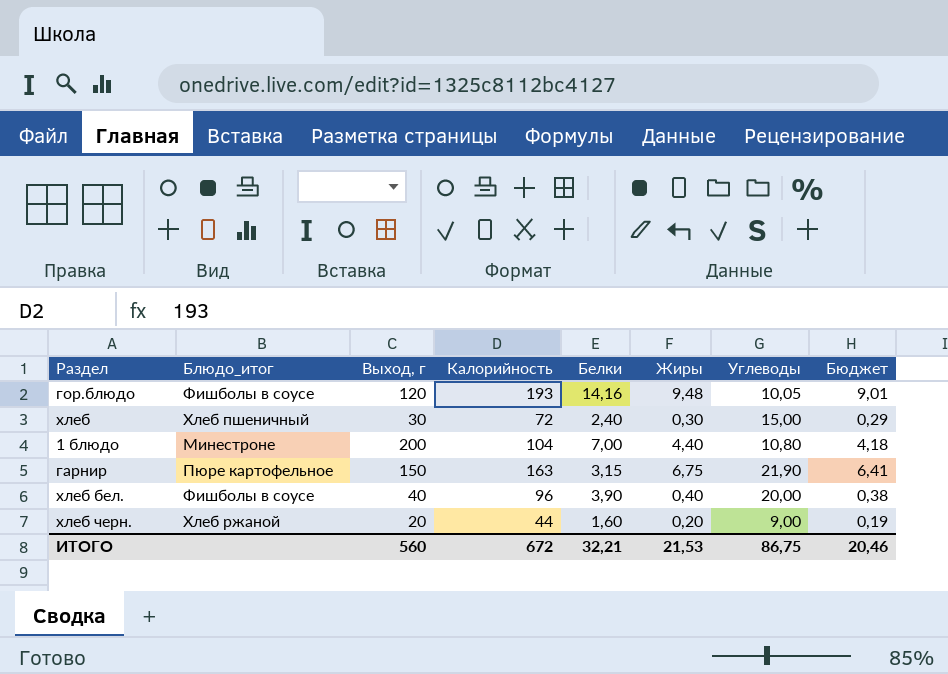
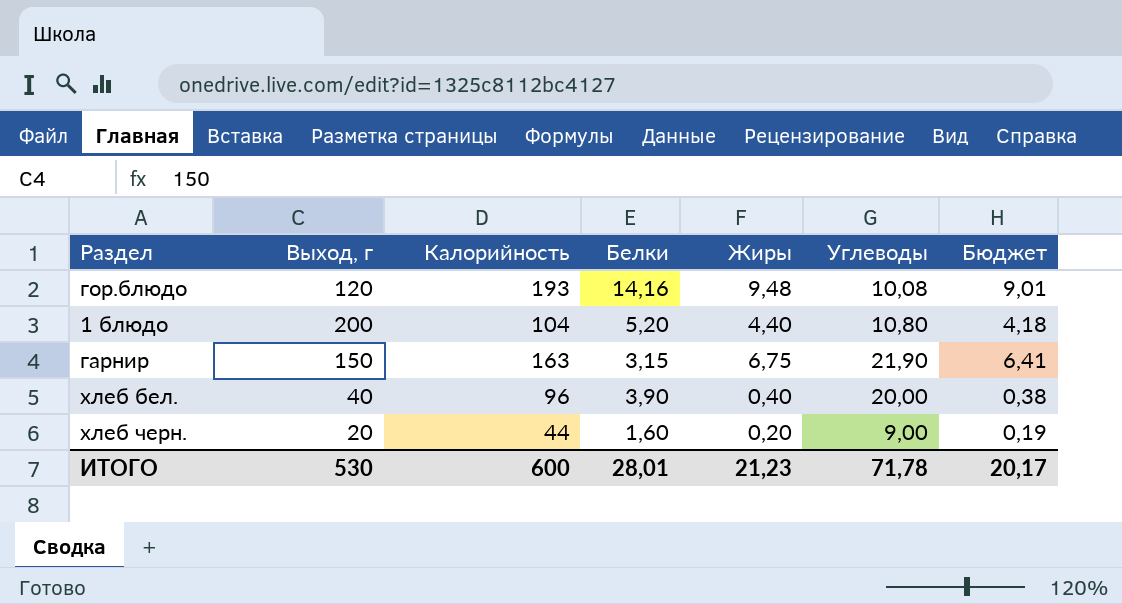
column Блюдо_итог | position: 2 -> none
row хлеб: Хлеб пшеничный | 30 | 72 | 2,40 | 0,30 | 15,00 | 0,29 -> none
гор.блюдо | Углеводы: 10,05 -> 10,08
1 блюдо | Белки: 7,00 -> 5,20
ИТОГО | Выход, г: 560 -> 530
ИТОГО | Калорийность: 672 -> 600
ИТОГО | Белки: 32,21 -> 28,01
ИТОГО | Жиры: 21,53 -> 21,23
ИТОГО | Углеводы: 86,75 -> 71,78
ИТОГО | Бюджет: 20,46 -> 20,17

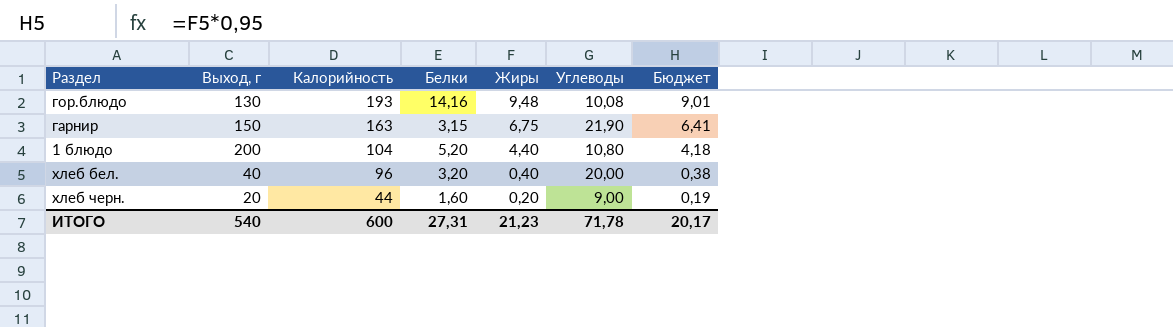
row order: none -> Калорийность descending
гор.блюдо | Выход, г: 120 -> 130
хлеб бел. | Белки: 3,90 -> 3,20
ИТОГО | Выход, г: 530 -> 540
ИТОГО | Белки: 28,01 -> 27,31

